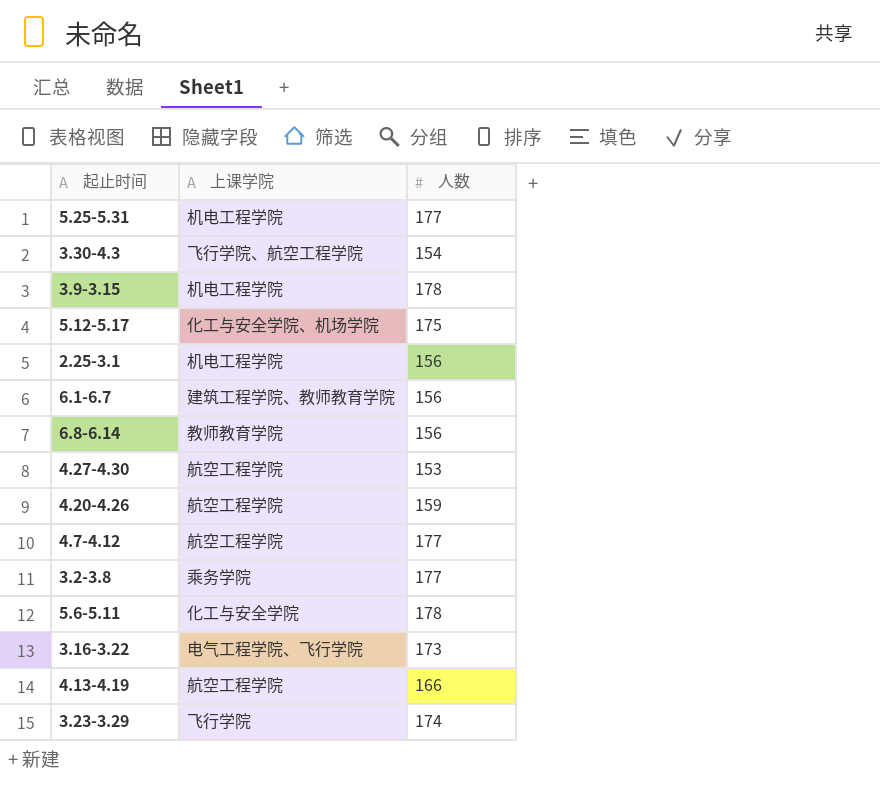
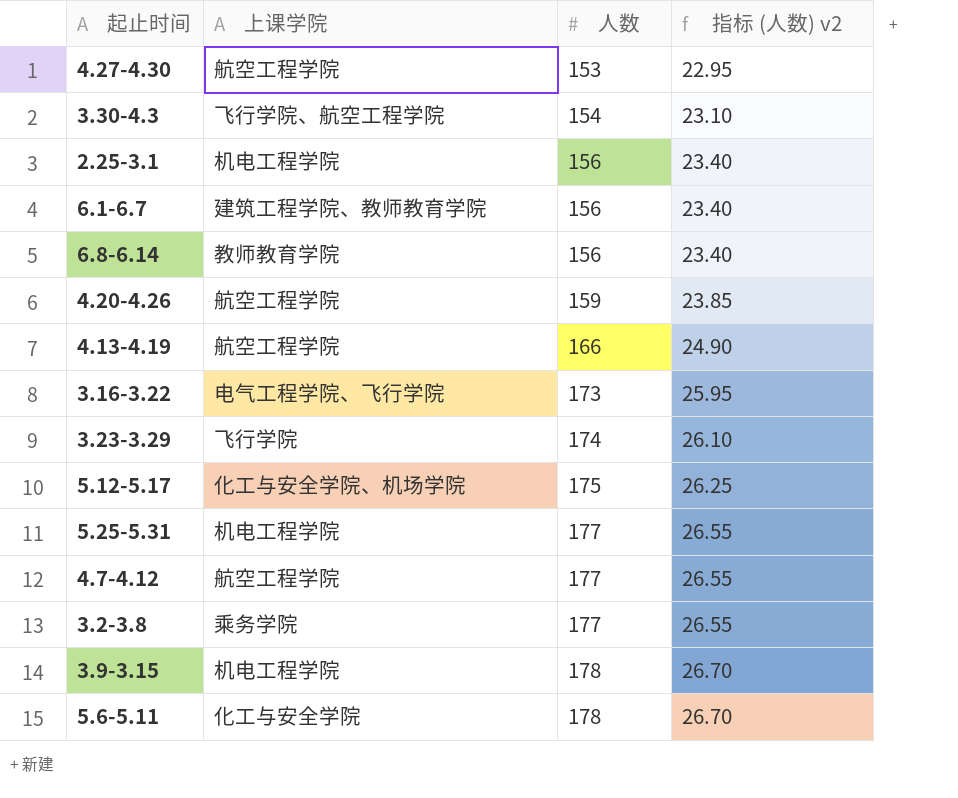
row order: none -> 人数 ascending
column 指标 (人数) v2 | formula: none -> [人数] * 0.15

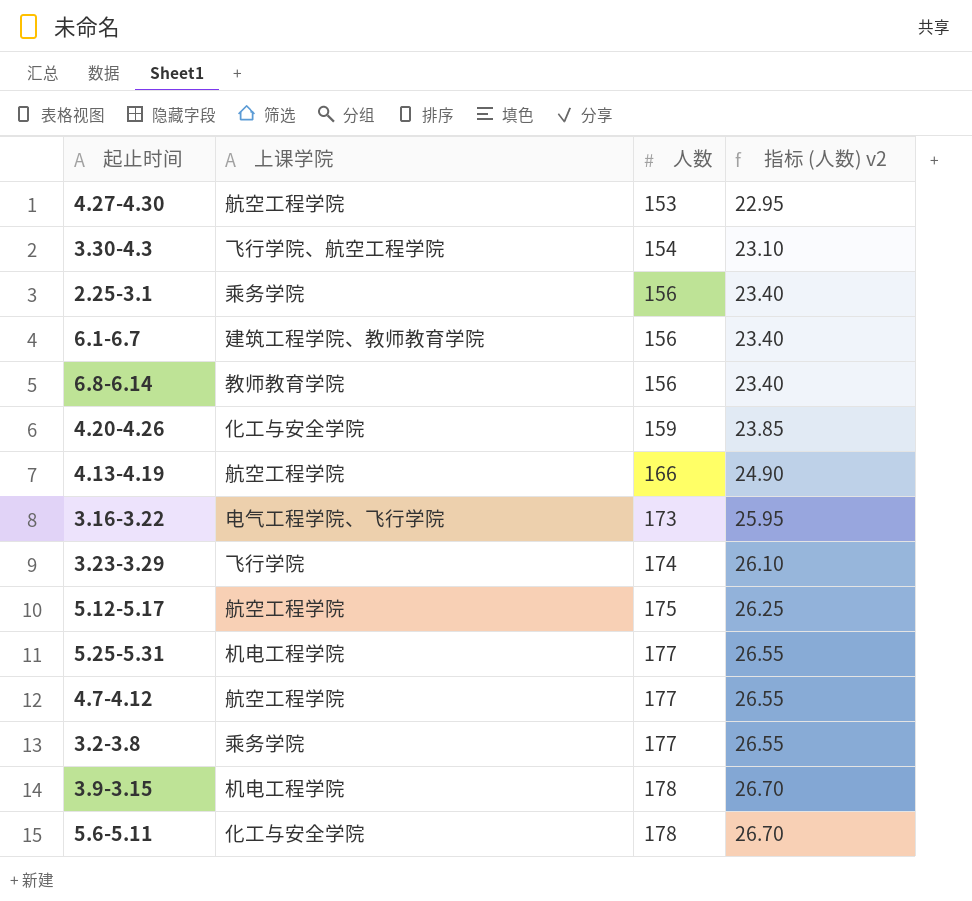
2.25-3.1 | 上课学院: 机电工程学院 -> 乘务学院
4.20-4.26 | 上课学院: 航空工程学院 -> 化工与安全学院
5.12-5.17 | 上课学院: 化工与安全学院、机场学院 -> 航空工程学院

